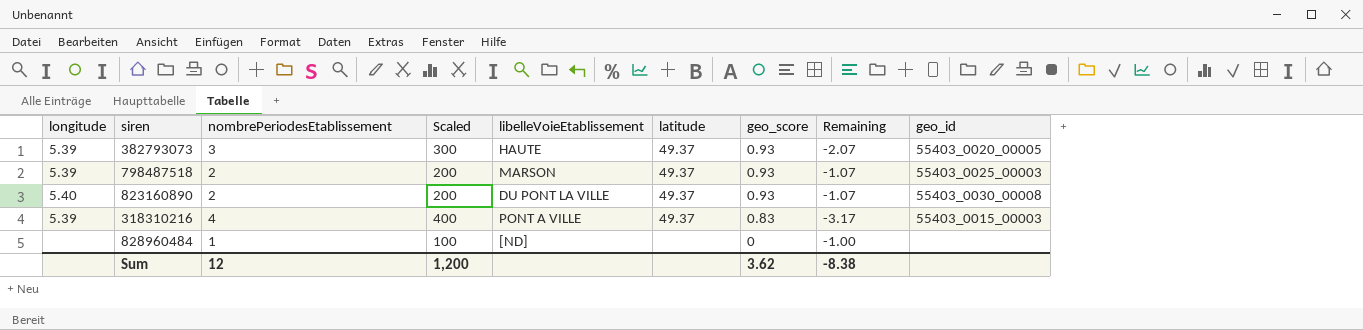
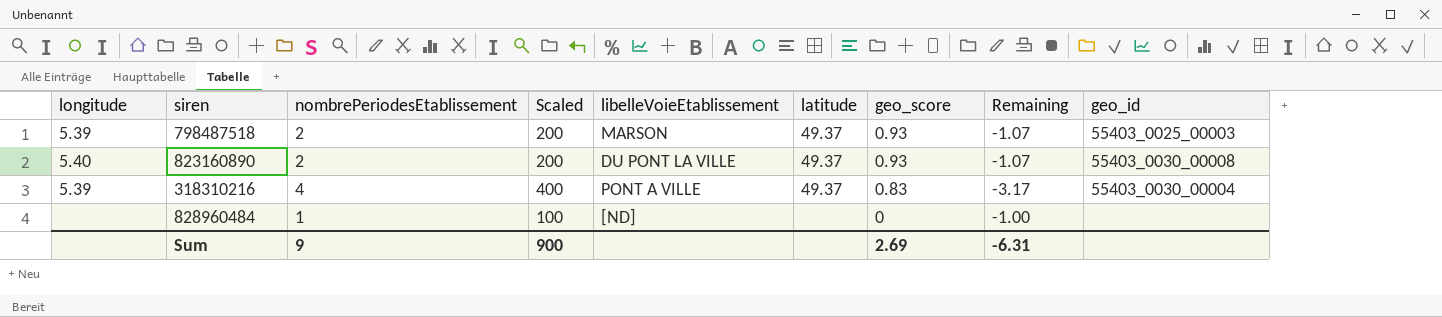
row 382793073: 5.39 | 3 | 300 | HAUTE | 49.37 | 0.93 | -2.07 | 55403_0020_00005 -> none
318310216 | geo_id: 55403_0015_00003 -> 55403_0030_00004
Sum | nombrePeriodesEtablissement: 12 -> 9
Sum | Scaled: 1,200 -> 900
Sum | geo_score: 3.62 -> 2.69
Sum | Remaining: -8.38 -> -6.31

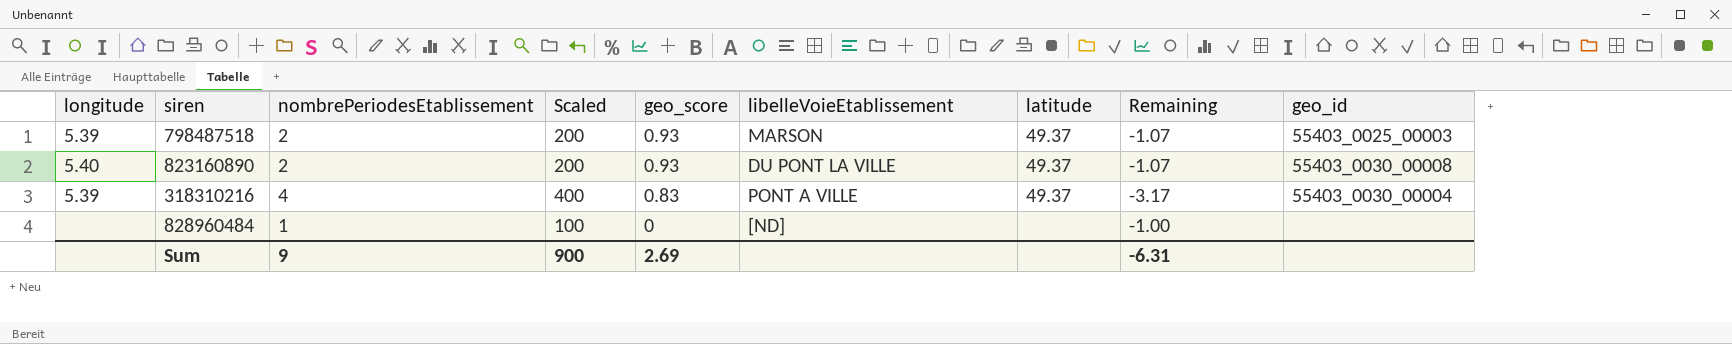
column geo_score | position: 7 -> 5

